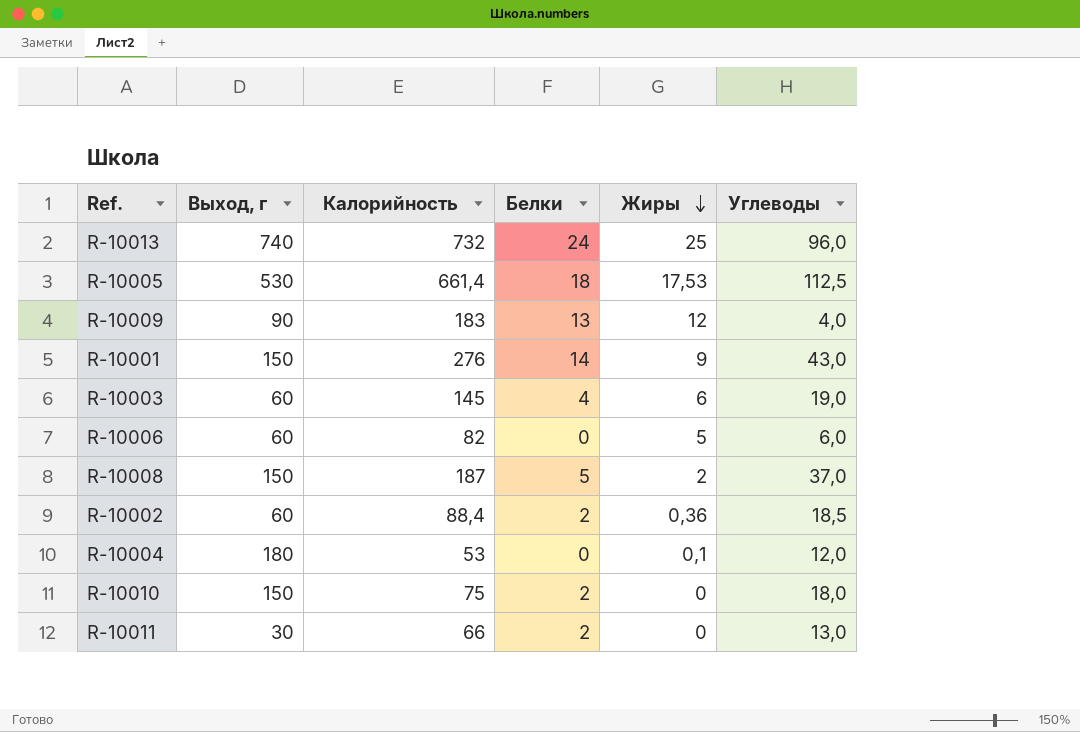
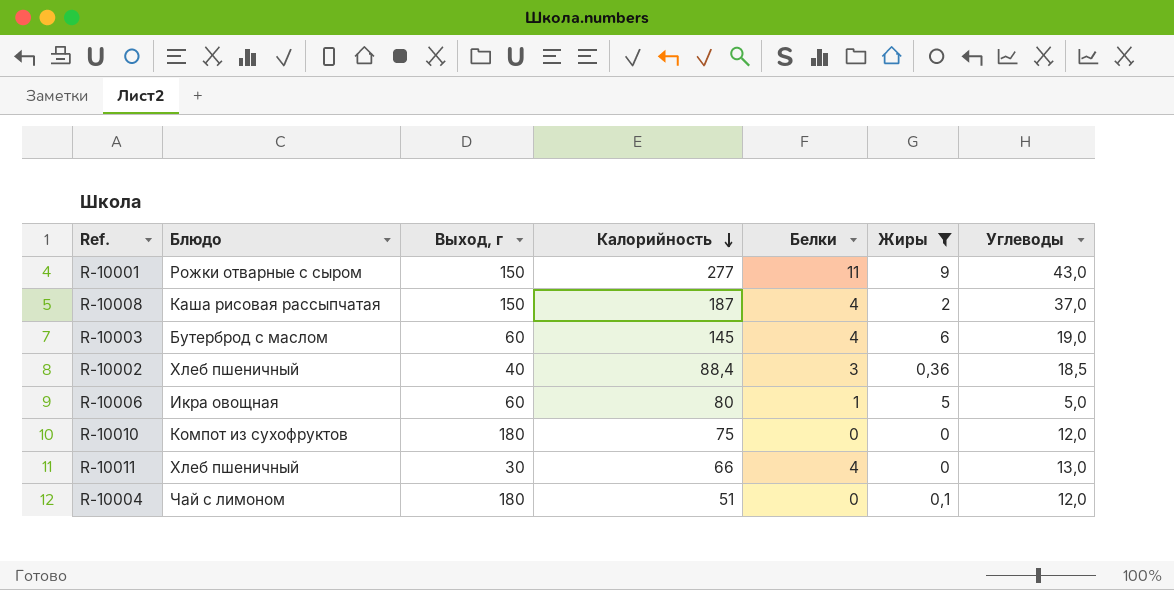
filter: none -> Жиры <= 9
row order: Жиры descending -> Калорийность descending
column Блюдо | position: none -> 2
R-10001 | Калорийность: 276 -> 277
R-10001 | Белки: 14 -> 11
R-10008 | Белки: 5 -> 4
R-10002 | Выход, г: 60 -> 40
R-10002 | Белки: 2 -> 3
R-10006 | Калорийность: 82 -> 80
R-10006 | Белки: 0 -> 1
R-10006 | Углеводы: 6,0 -> 5,0
R-10010 | Выход, г: 150 -> 180
R-10010 | Белки: 2 -> 0
R-10010 | Углеводы: 18,0 -> 12,0
R-10011 | Белки: 2 -> 4
R-10004 | Калорийность: 53 -> 51

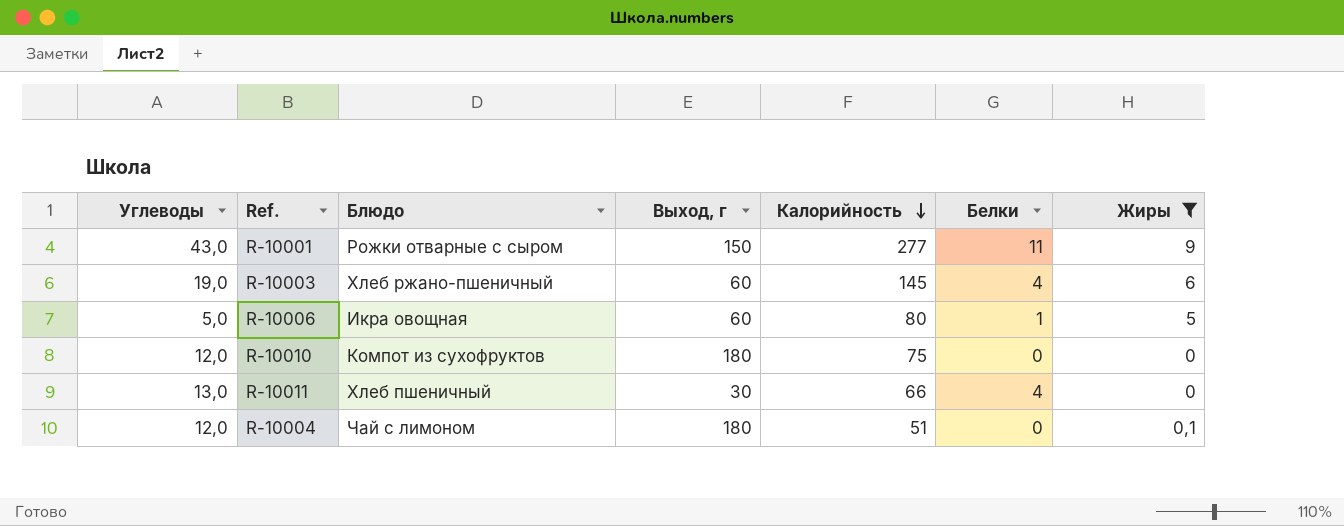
column Углеводы | position: 7 -> 1
row R-10008: Каша рисовая рассыпчатая | 150 | 187 | 4 | 2 | 37,0 -> none
row R-10002: Хлеб пшеничный | 40 | 88,4 | 3 | 0,36 | 18,5 -> none
R-10003 | Блюдо: Бутерброд с маслом -> Хлеб ржано-пшеничный

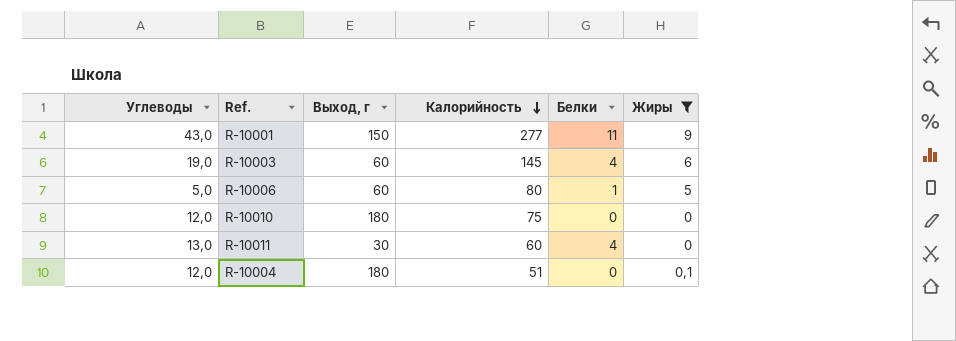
column Блюдо | position: 3 -> none
R-10011 | Калорийность: 66 -> 60

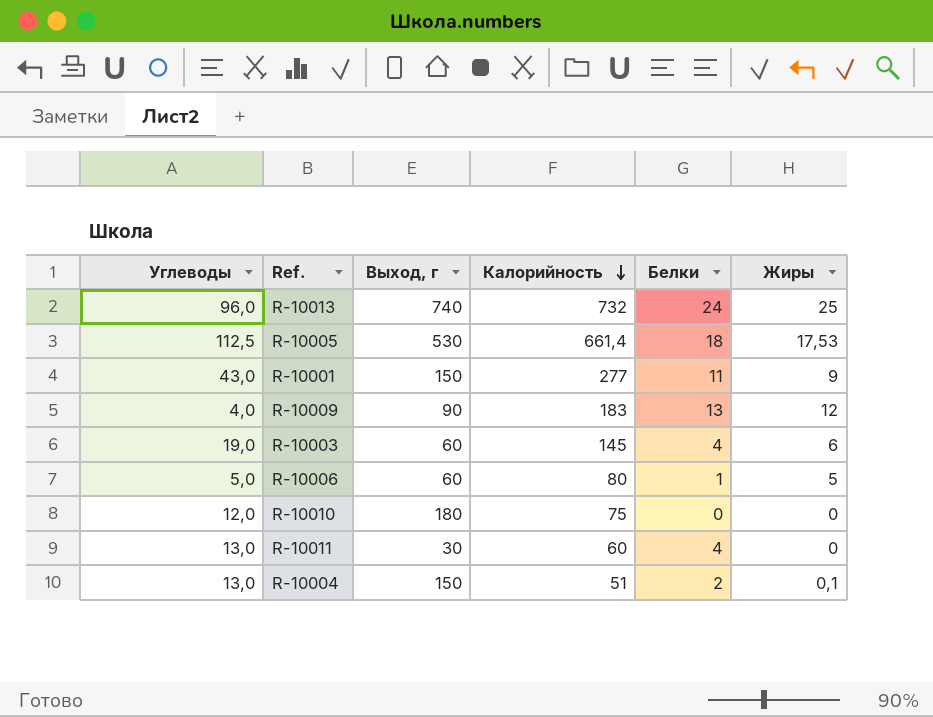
filter: Жиры <= 9 -> none
R-10004 | Углеводы: 12,0 -> 13,0
R-10004 | Выход, г: 180 -> 150
R-10004 | Белки: 0 -> 2

